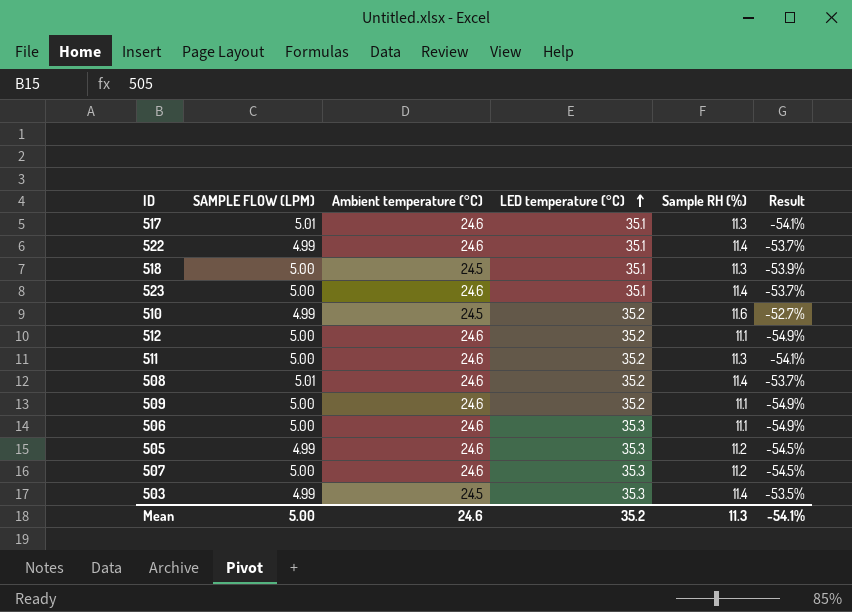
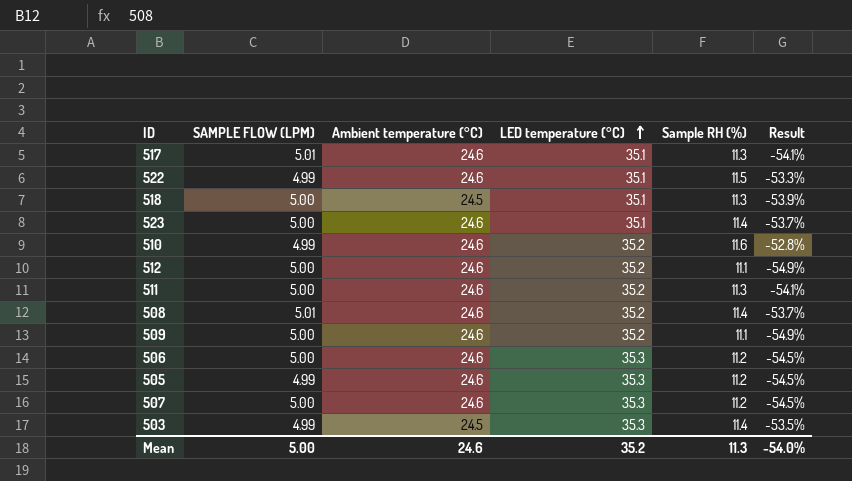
522 | Sample RH (%): 11.4 -> 11.5
522 | Result: -53.7% -> -53.3%
510 | Ambient temperature (°C): 24.5 -> 24.6
510 | Result: -52.7% -> -52.8%
506 | Sample RH (%): 11.1 -> 11.2
506 | Result: -54.9% -> -54.5%
Mean | Result: -54.1% -> -54.0%

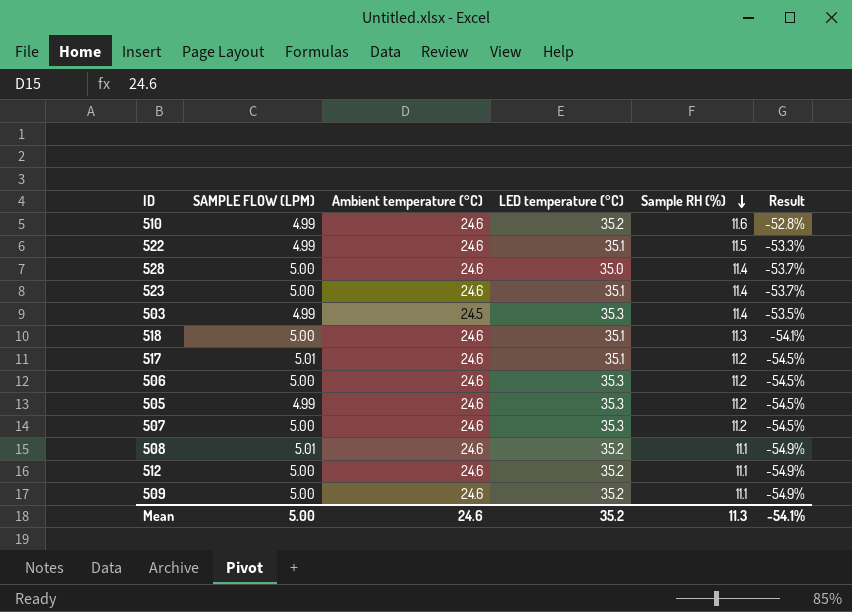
row order: LED temperature (°C) ascending -> Sample RH (%) descending
row 511: 5.00 | 24.6 | 35.2 | 11.3 | -54.1% -> none
row 528: none -> 5.00 | 24.6 | 35.0 | 11.4 | -53.7%
518 | Ambient temperature (°C): 24.5 -> 24.6
518 | Result: -53.9% -> -54.1%
517 | Sample RH (%): 11.3 -> 11.2
517 | Result: -54.1% -> -54.5%
508 | Sample RH (%): 11.4 -> 11.1
508 | Result: -53.7% -> -54.9%
Mean | Result: -54.0% -> -54.1%

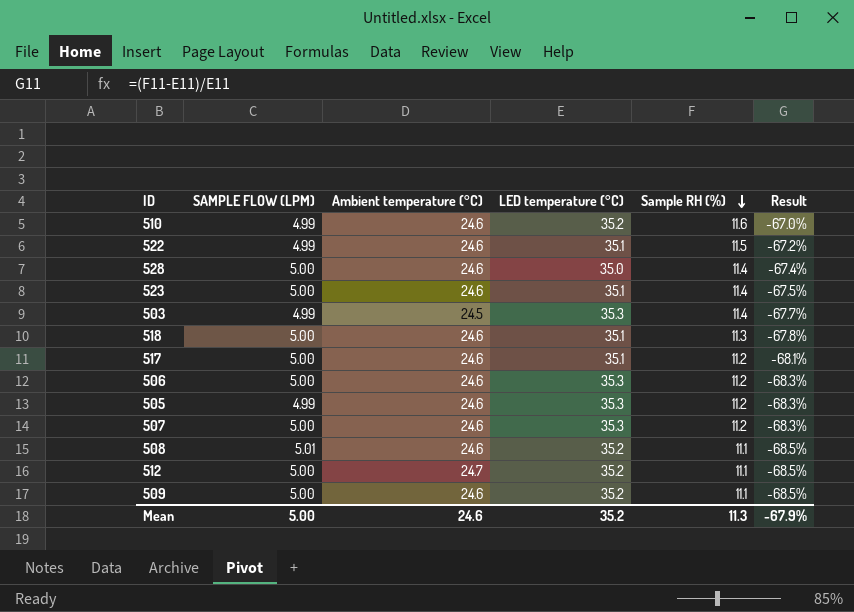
column Result | formula: ([Sample RH (%)] - [Ambient temperature (°C)]) / [Ambient temperature (°C)] -> ([Sample RH (%)] - [LED temperature (°C)]) / [LED temperature (°C)]
517 | SAMPLE FLOW (LPM): 5.01 -> 5.00
512 | Ambient temperature (°C): 24.6 -> 24.7
Mean | Result: -54.1% -> -67.9%

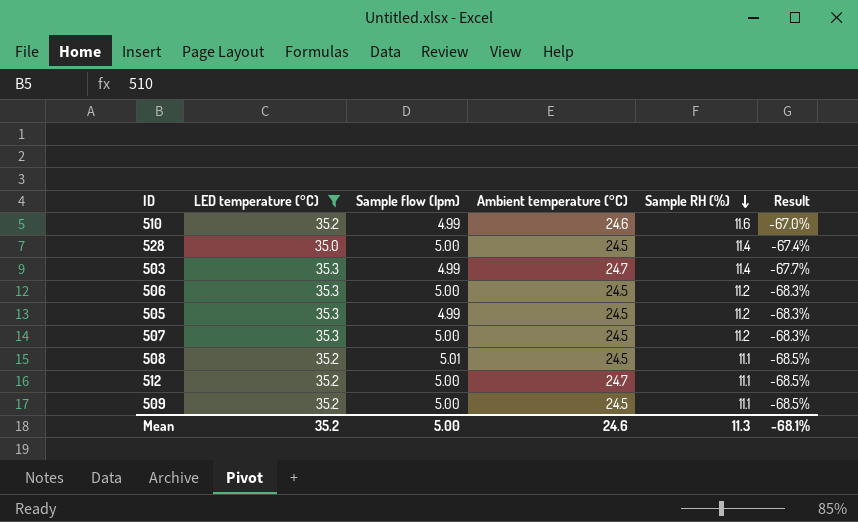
filter: none -> LED temperature (°C) != 35.1
column LED temperature (°C) | position: 4 -> 2
column name: SAMPLE FLOW (LPM) -> Sample flow (lpm)
528 | Ambient temperature (°C): 24.6 -> 24.5
503 | Ambient temperature (°C): 24.5 -> 24.7
506 | Ambient temperature (°C): 24.6 -> 24.5
505 | Ambient temperature (°C): 24.6 -> 24.5
507 | Ambient temperature (°C): 24.6 -> 24.5
508 | Ambient temperature (°C): 24.6 -> 24.5
509 | Ambient temperature (°C): 24.6 -> 24.5
Mean | Result: -67.9% -> -68.1%

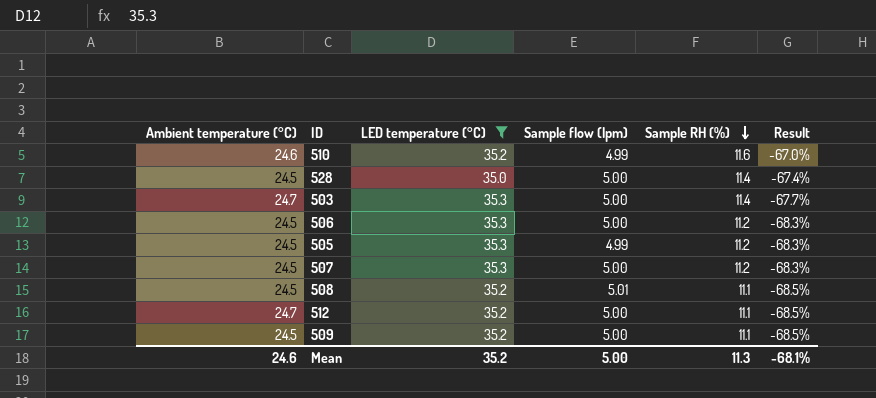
column Ambient temperature (°C) | position: 4 -> 1
503 | Sample flow (lpm): 4.99 -> 5.00

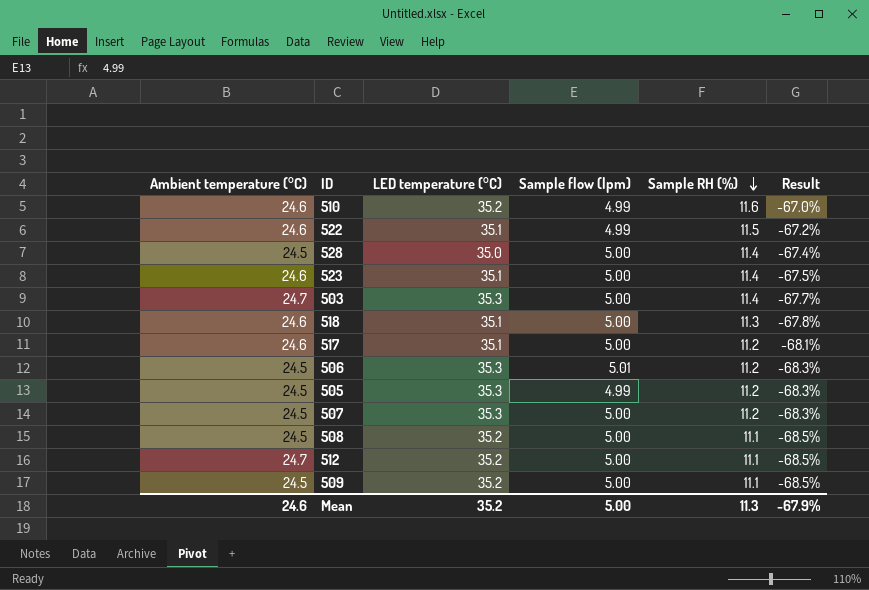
filter: LED temperature (°C) != 35.1 -> none
506 | Sample flow (lpm): 5.00 -> 5.01
508 | Sample flow (lpm): 5.01 -> 5.00
Mean | Result: -68.1% -> -67.9%

